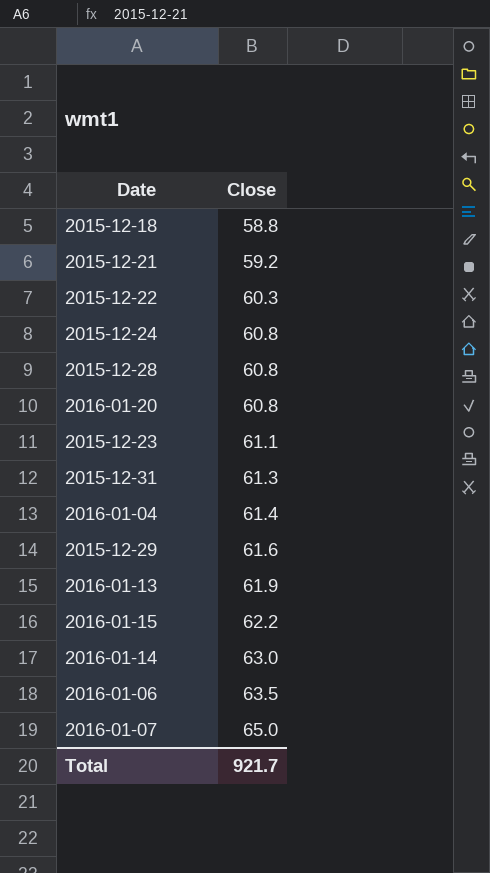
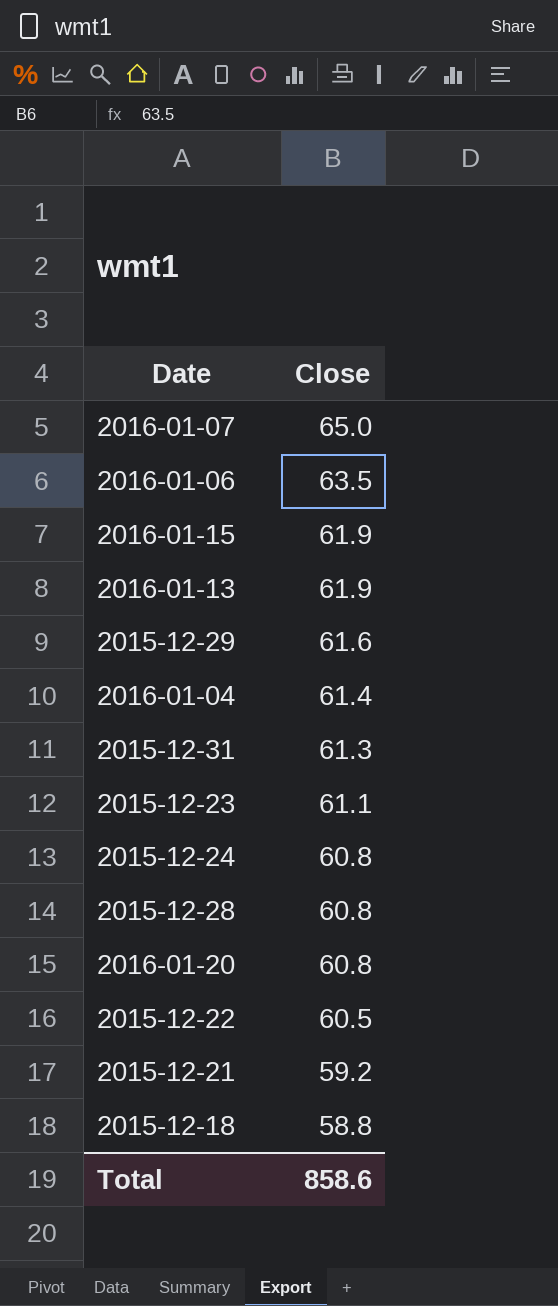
row order: Close ascending -> Close descending
row 2016-01-14: 63.0 -> none
2016-01-15 | Close: 62.2 -> 61.9
2015-12-22 | Close: 60.3 -> 60.5
Total | Close: 921.7 -> 858.6

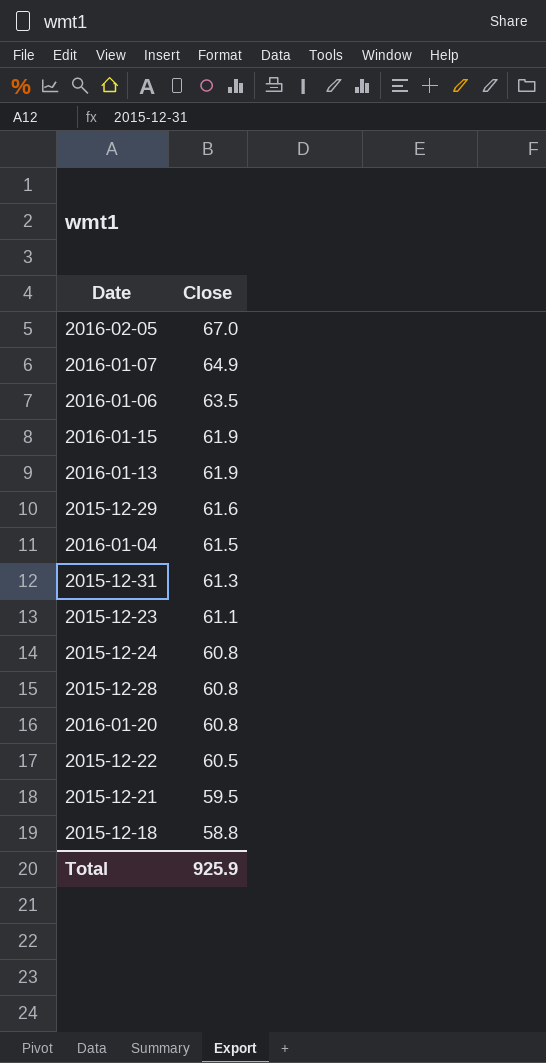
row 2016-02-05: none -> 67.0
2016-01-07 | Close: 65.0 -> 64.9
2016-01-04 | Close: 61.4 -> 61.5
2015-12-21 | Close: 59.2 -> 59.5
Total | Close: 858.6 -> 925.9

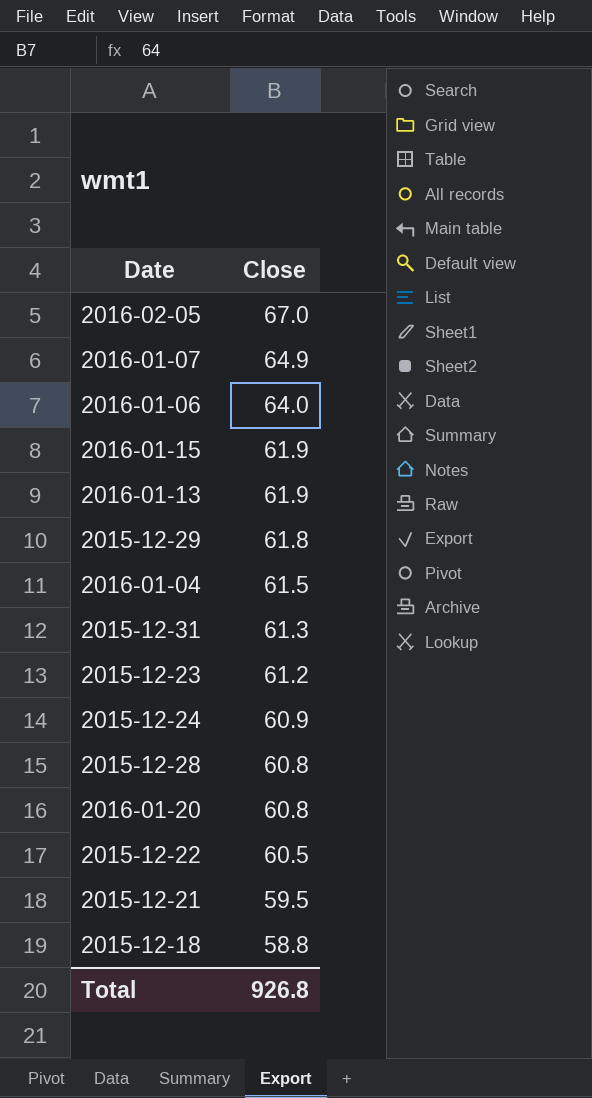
2016-01-06 | Close: 63.5 -> 64.0
2015-12-29 | Close: 61.6 -> 61.8
2015-12-23 | Close: 61.1 -> 61.2
2015-12-24 | Close: 60.8 -> 60.9
Total | Close: 925.9 -> 926.8

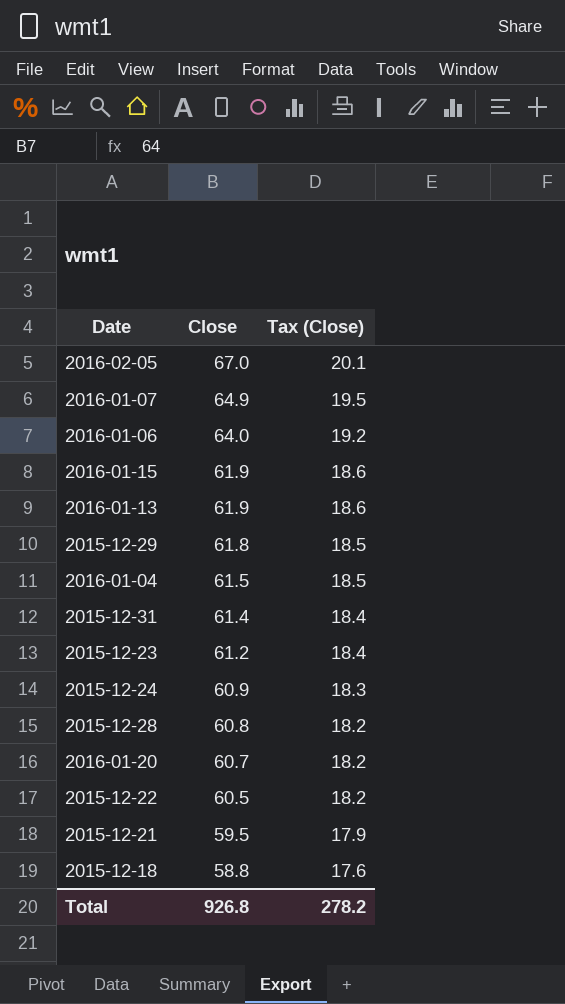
column Tax (Close) | formula: none -> [Close] * 0.3
2015-12-31 | Close: 61.3 -> 61.4
2016-01-20 | Close: 60.8 -> 60.7

